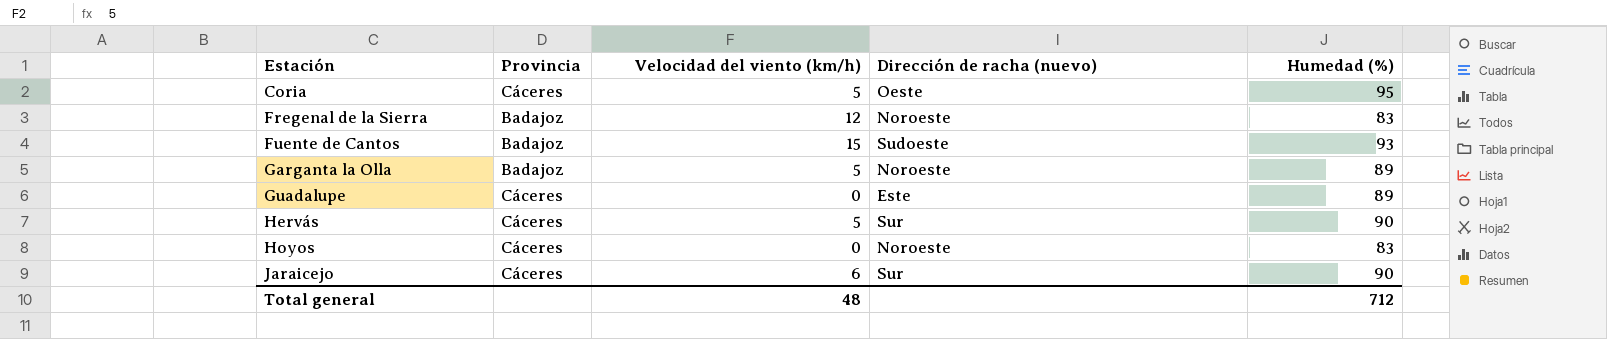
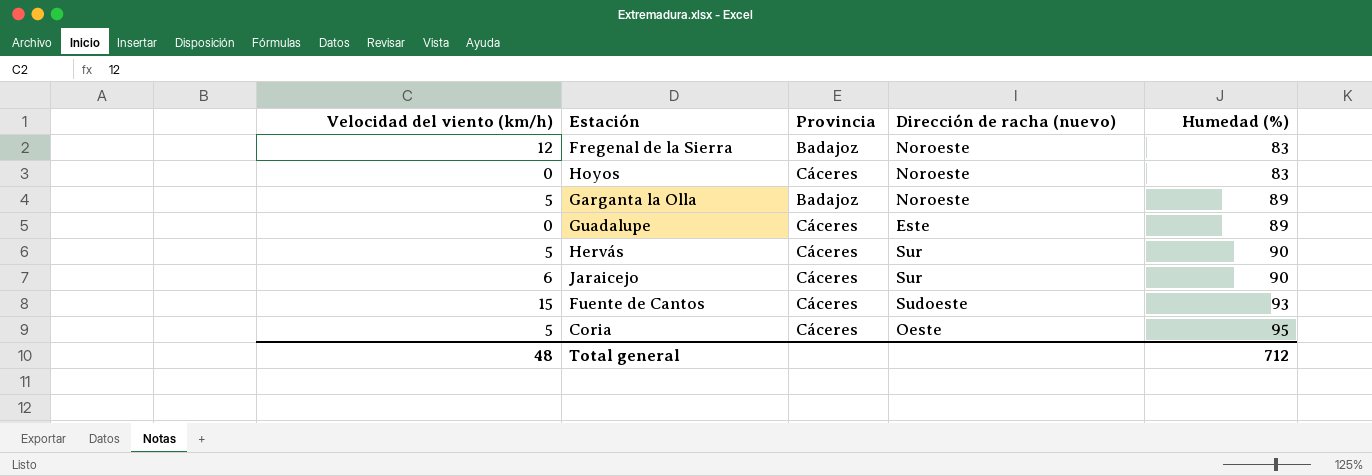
row order: Estación ascending -> Humedad (%) ascending
column Velocidad del viento (km/h) | position: 3 -> 1
Fuente de Cantos | Provincia: Badajoz -> Cáceres

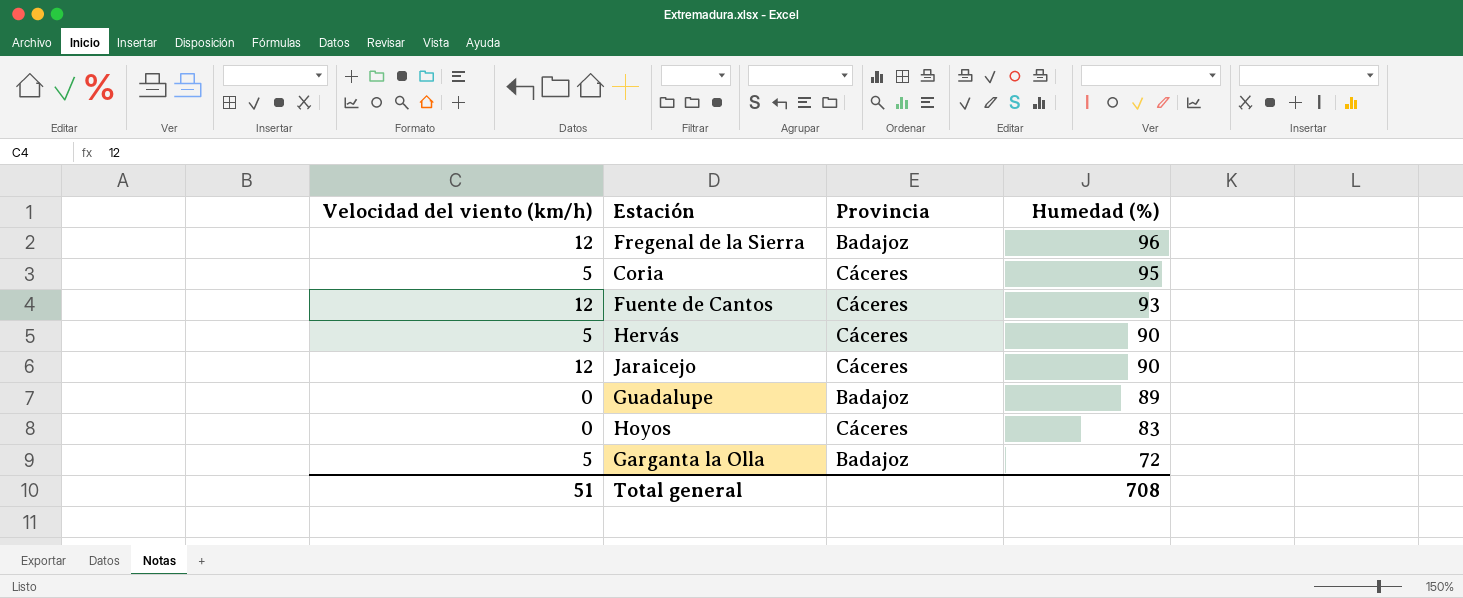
row order: Humedad (%) ascending -> Humedad (%) descending
column Dirección de racha (nuevo) | position: 4 -> none
Fregenal de la Sierra | Humedad (%): 83 -> 96
Fuente de Cantos | Velocidad del viento (km/h): 15 -> 12
Jaraicejo | Velocidad del viento (km/h): 6 -> 12
Guadalupe | Provincia: Cáceres -> Badajoz
Garganta la Olla | Humedad (%): 89 -> 72
Total general | Velocidad del viento (km/h): 48 -> 51
Total general | Humedad (%): 712 -> 708

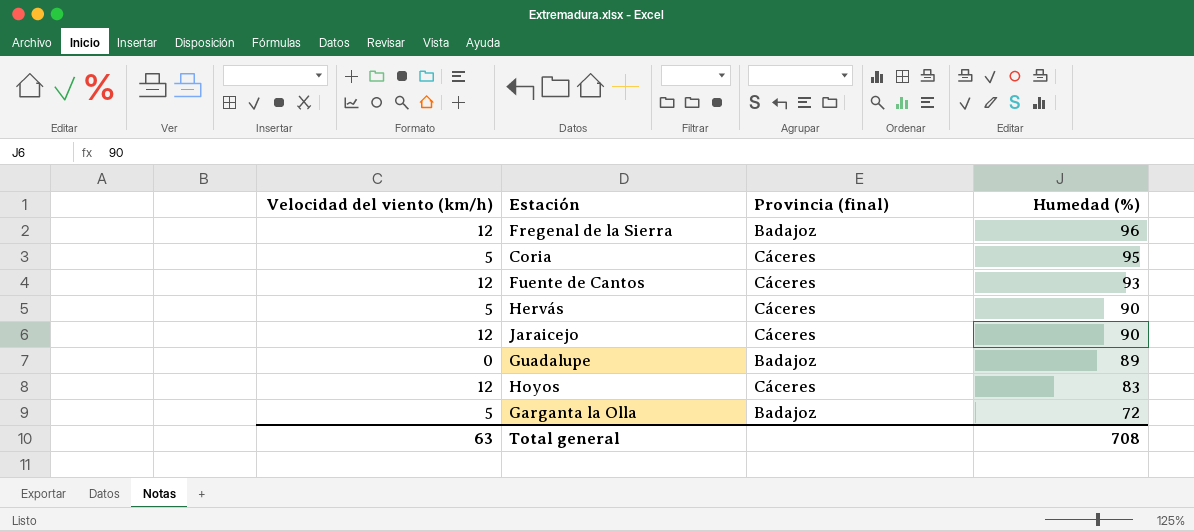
column name: Provincia -> Provincia (final)
Hoyos | Velocidad del viento (km/h): 0 -> 12
Total general | Velocidad del viento (km/h): 51 -> 63

